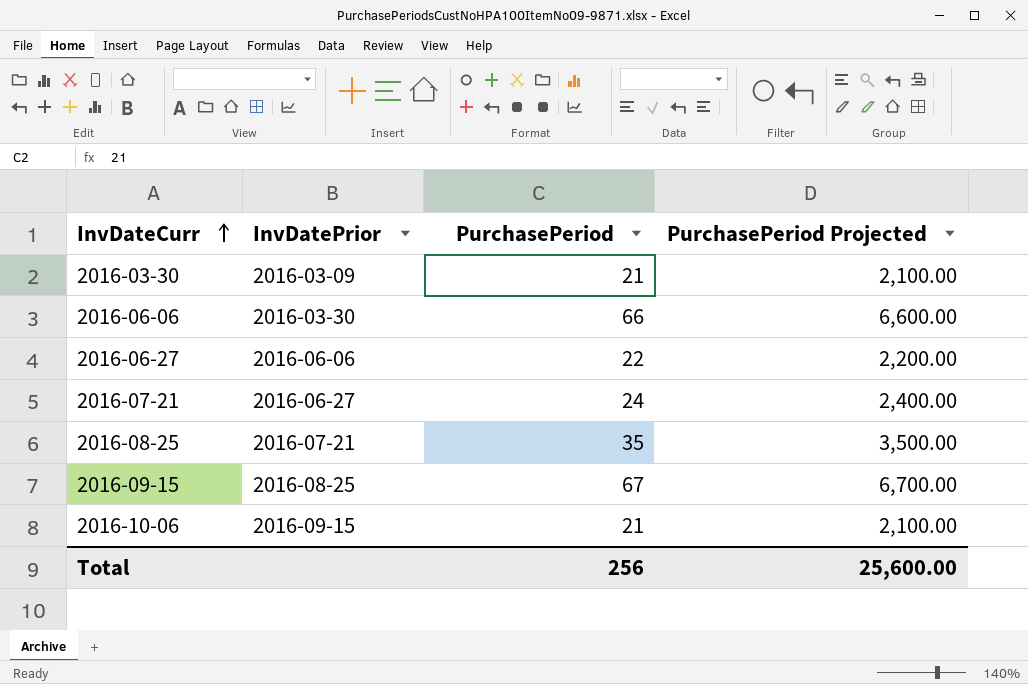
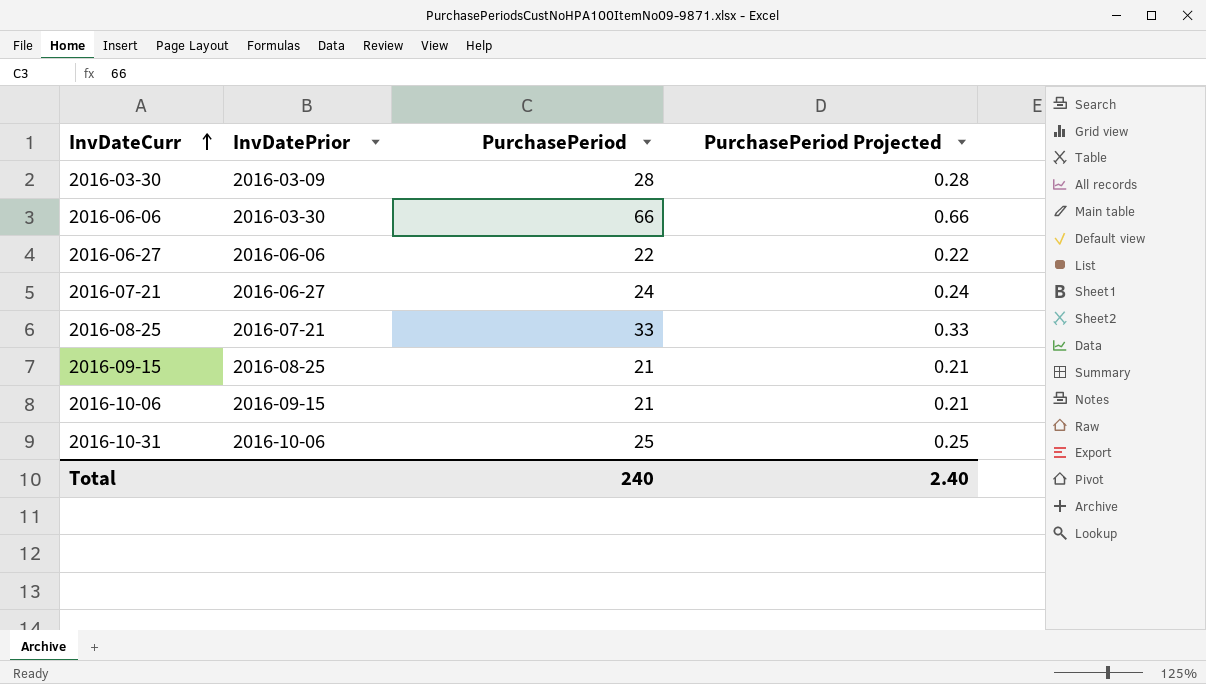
column PurchasePeriod Projected | formula: [PurchasePeriod] * 100 -> [PurchasePeriod] * 0.01
2016-03-30 | PurchasePeriod: 21 -> 28
2016-08-25 | PurchasePeriod: 35 -> 33
2016-09-15 | PurchasePeriod: 67 -> 21
row 2016-10-31: none -> 2016-10-06 | 25 | 0.25
Total | PurchasePeriod: 256 -> 240
Total | PurchasePeriod Projected: 25,600.00 -> 2.40

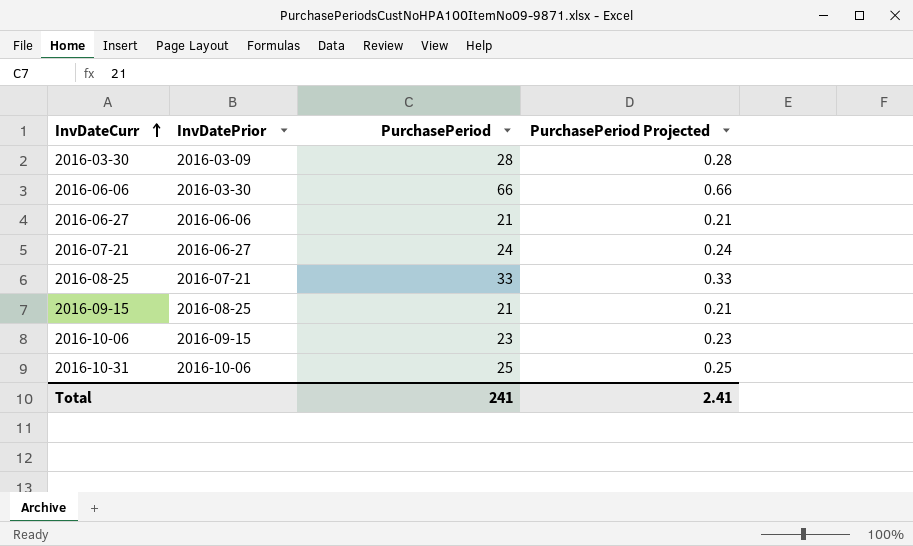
2016-06-27 | PurchasePeriod: 22 -> 21
2016-06-27 | PurchasePeriod Projected: 0.22 -> 0.21
2016-10-06 | PurchasePeriod: 21 -> 23
2016-10-06 | PurchasePeriod Projected: 0.21 -> 0.23
Total | PurchasePeriod: 240 -> 241
Total | PurchasePeriod Projected: 2.40 -> 2.41

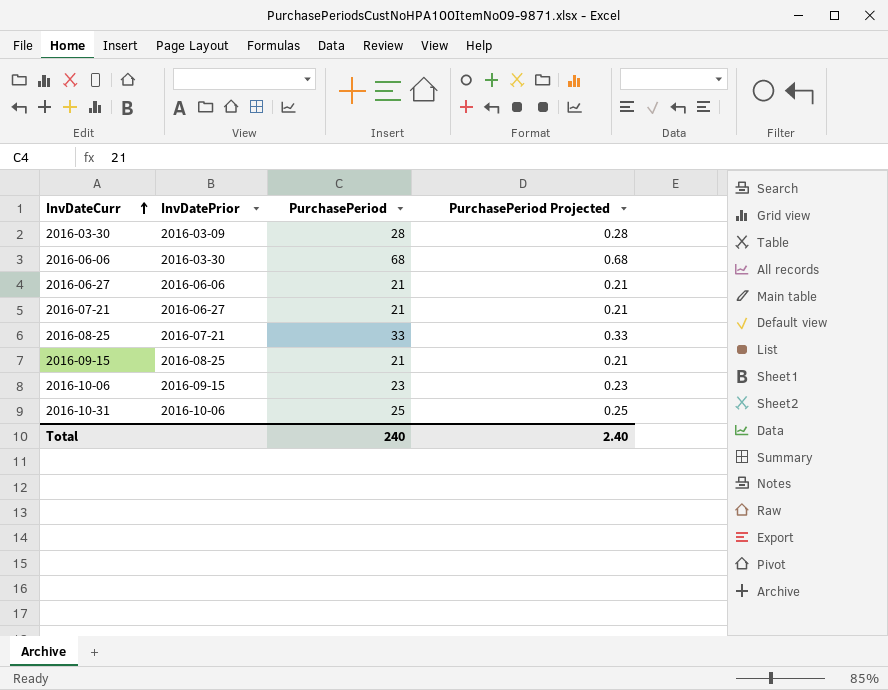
2016-06-06 | PurchasePeriod: 66 -> 68
2016-06-06 | PurchasePeriod Projected: 0.66 -> 0.68
2016-07-21 | PurchasePeriod: 24 -> 21
2016-07-21 | PurchasePeriod Projected: 0.24 -> 0.21
Total | PurchasePeriod: 241 -> 240
Total | PurchasePeriod Projected: 2.41 -> 2.40

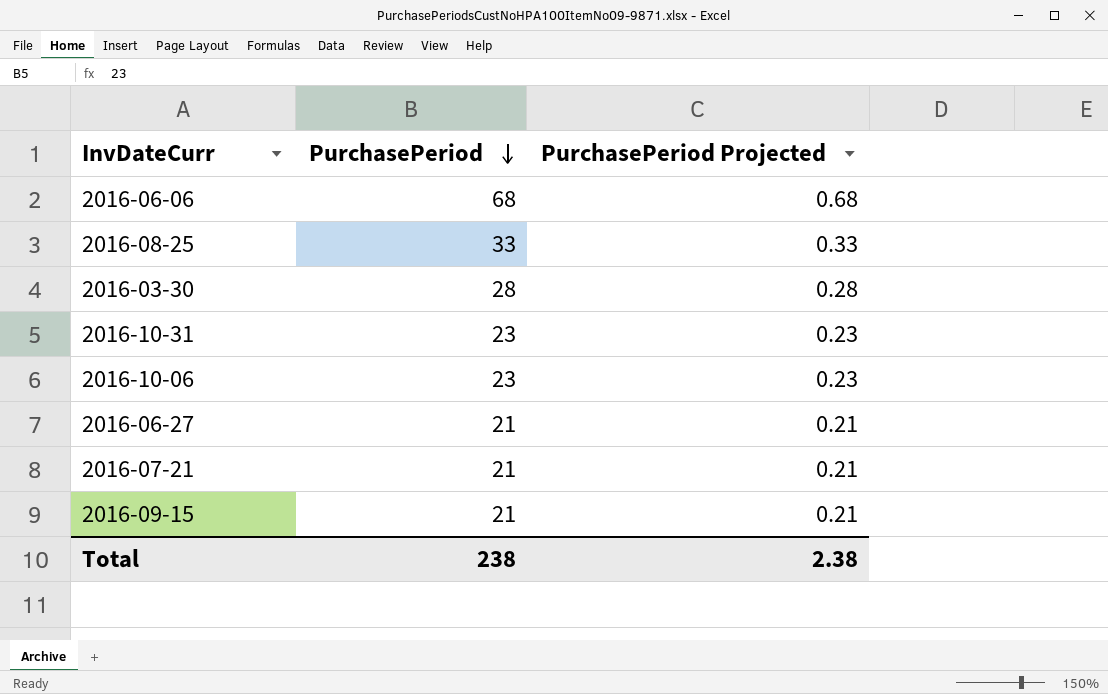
row order: InvDateCurr ascending -> PurchasePeriod descending
column InvDatePrior | position: 2 -> none
2016-10-31 | PurchasePeriod: 25 -> 23
2016-10-31 | PurchasePeriod Projected: 0.25 -> 0.23
Total | PurchasePeriod: 240 -> 238
Total | PurchasePeriod Projected: 2.40 -> 2.38

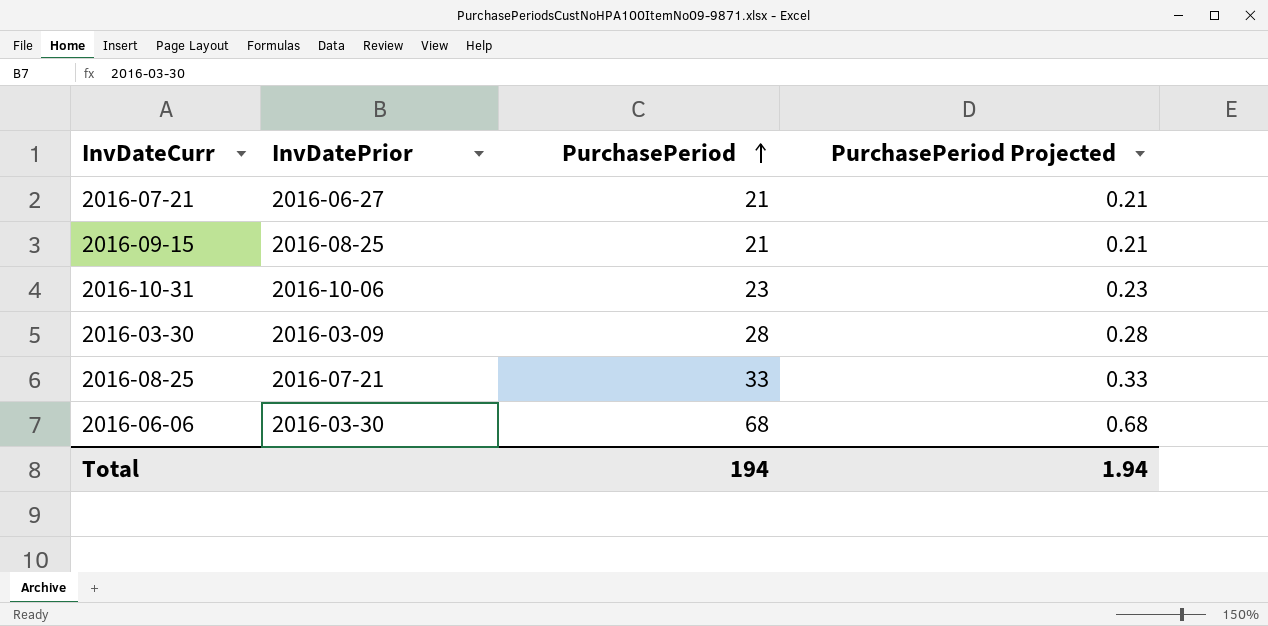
row order: PurchasePeriod descending -> PurchasePeriod ascending
column InvDatePrior | position: none -> 2
row 2016-10-06: 23 | 0.23 -> none
row 2016-06-27: 21 | 0.21 -> none
Total | PurchasePeriod: 238 -> 194
Total | PurchasePeriod Projected: 2.38 -> 1.94

